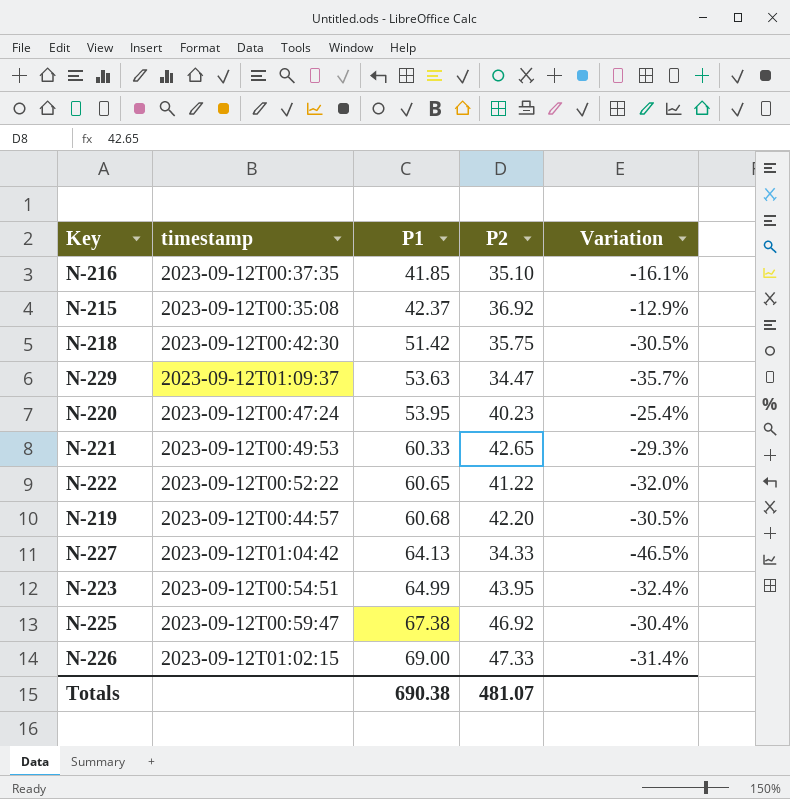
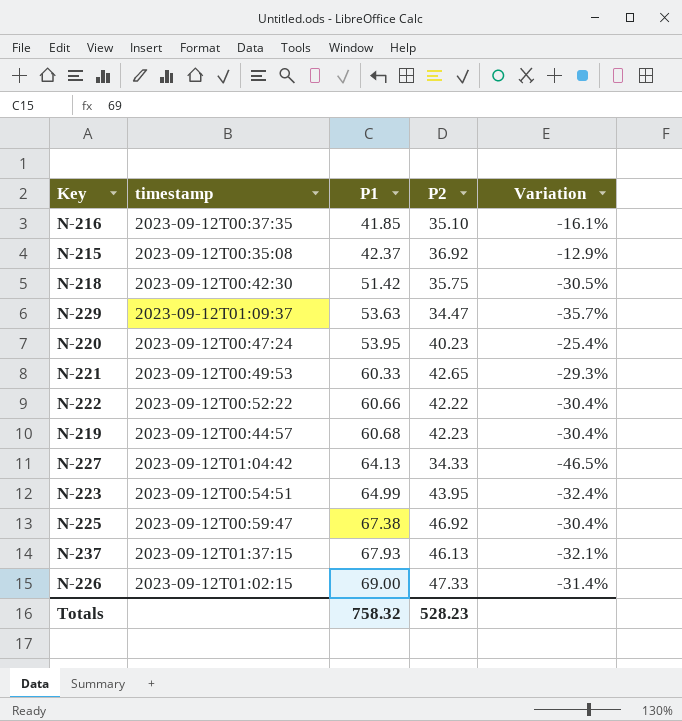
N-222 | P1: 60.65 -> 60.66
N-222 | P2: 41.22 -> 42.22
N-222 | Variation: -32.0% -> -30.4%
N-219 | P2: 42.20 -> 42.23
N-219 | Variation: -30.5% -> -30.4%
row N-237: none -> 2023-09-12T01:37:15 | 67.93 | 46.13 | -32.1%
Totals | P1: 690.38 -> 758.32
Totals | P2: 481.07 -> 528.23

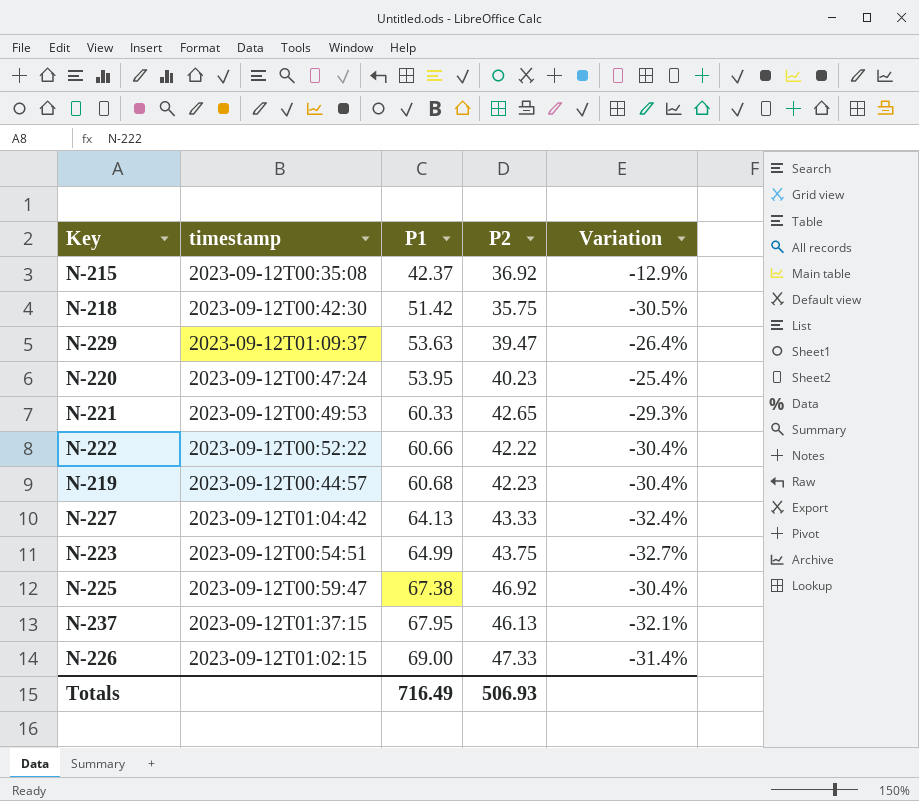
row N-216: 2023-09-12T00:37:35 | 41.85 | 35.10 | -16.1% -> none
N-229 | P2: 34.47 -> 39.47
N-229 | Variation: -35.7% -> -26.4%
N-227 | P2: 34.33 -> 43.33
N-227 | Variation: -46.5% -> -32.4%
N-223 | P2: 43.95 -> 43.75
N-223 | Variation: -32.4% -> -32.7%
N-237 | P1: 67.93 -> 67.95
Totals | P1: 758.32 -> 716.49
Totals | P2: 528.23 -> 506.93

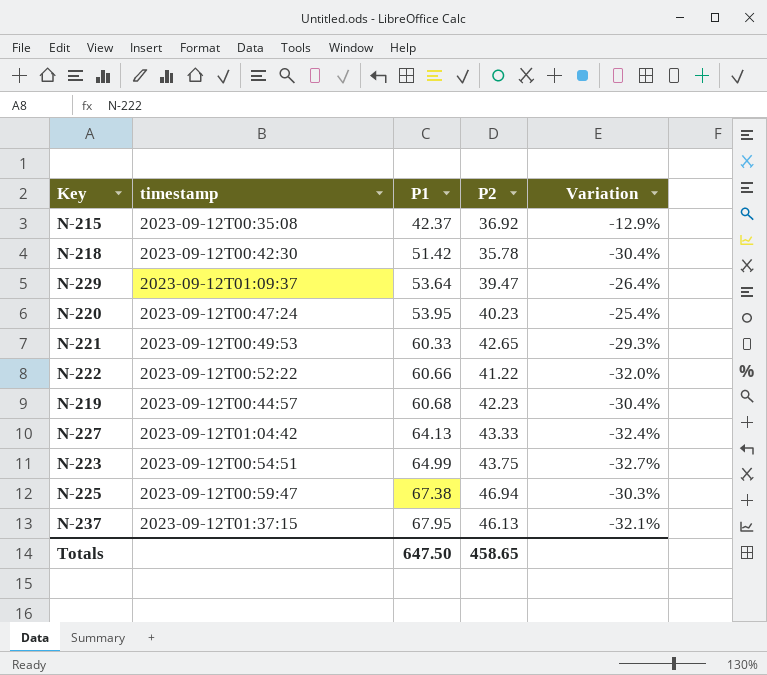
row N-226: 2023-09-12T01:02:15 | 69.00 | 47.33 | -31.4% -> none
N-218 | P2: 35.75 -> 35.78
N-218 | Variation: -30.5% -> -30.4%
N-229 | P1: 53.63 -> 53.64
N-222 | P2: 42.22 -> 41.22
N-222 | Variation: -30.4% -> -32.0%
N-225 | P2: 46.92 -> 46.94
N-225 | Variation: -30.4% -> -30.3%
Totals | P1: 716.49 -> 647.50
Totals | P2: 506.93 -> 458.65

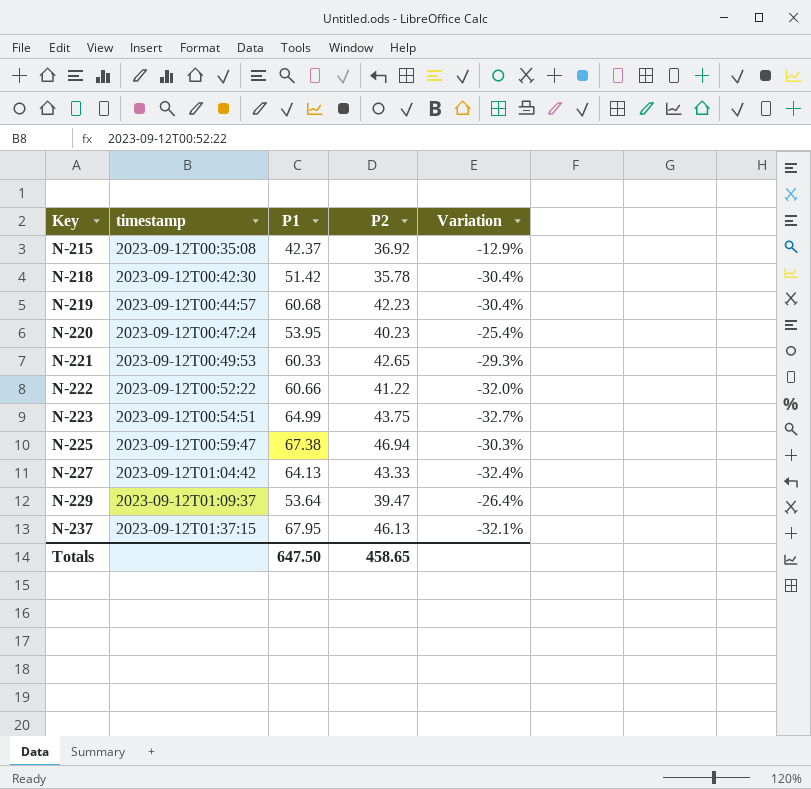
row order: P1 ascending -> Key ascending

